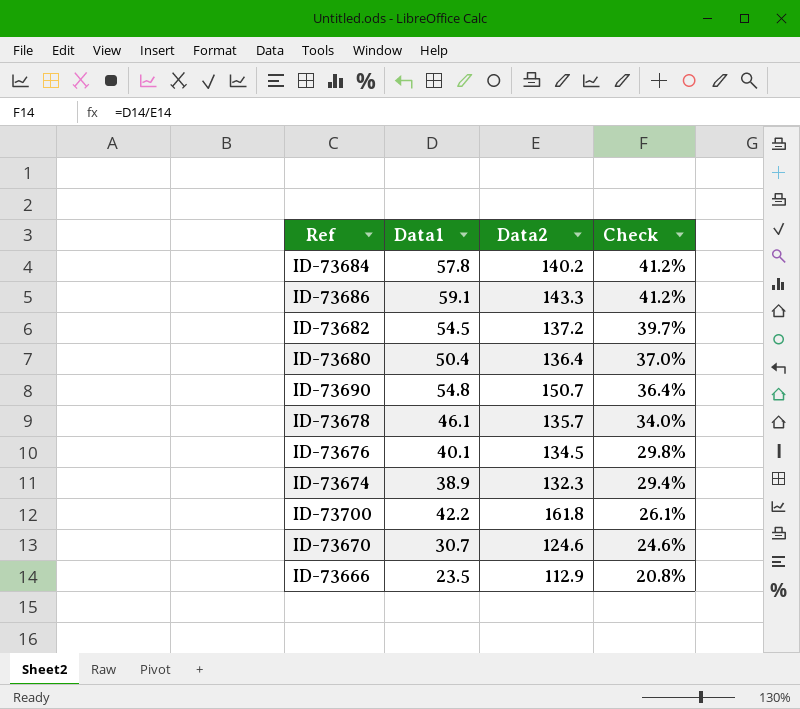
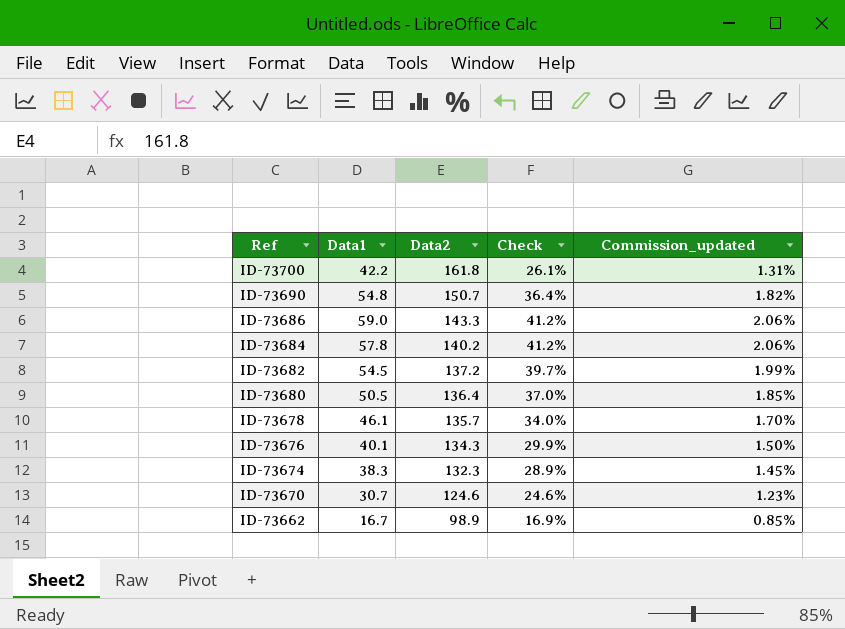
row order: Check descending -> Ref descending
column Commission_updated | formula: none -> [Check] * 0.05
row ID-73666: 23.5 | 112.9 | 20.8% -> none
ID-73686 | Data1: 59.1 -> 59.0
ID-73680 | Data1: 50.4 -> 50.5
ID-73676 | Data2: 134.5 -> 134.3
ID-73676 | Check: 29.8% -> 29.9%
ID-73674 | Data1: 38.9 -> 38.3
ID-73674 | Check: 29.4% -> 28.9%
row ID-73662: none -> 16.7 | 98.9 | 16.9% | 0.85%

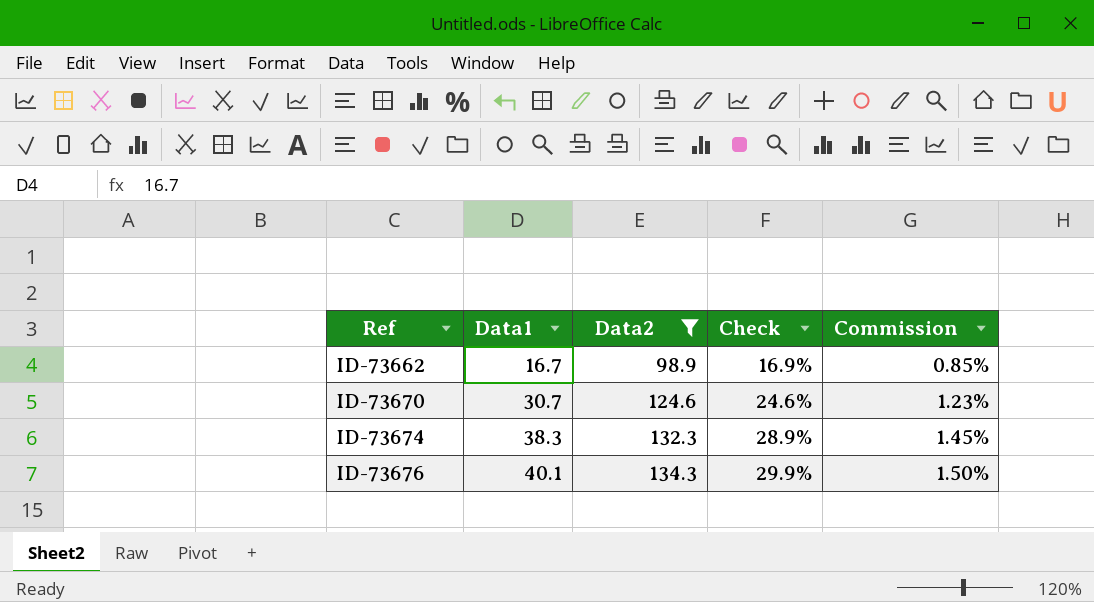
filter: none -> Data2 <= 134.3
row order: Ref descending -> Ref ascending
column name: Commission_updated -> Commission

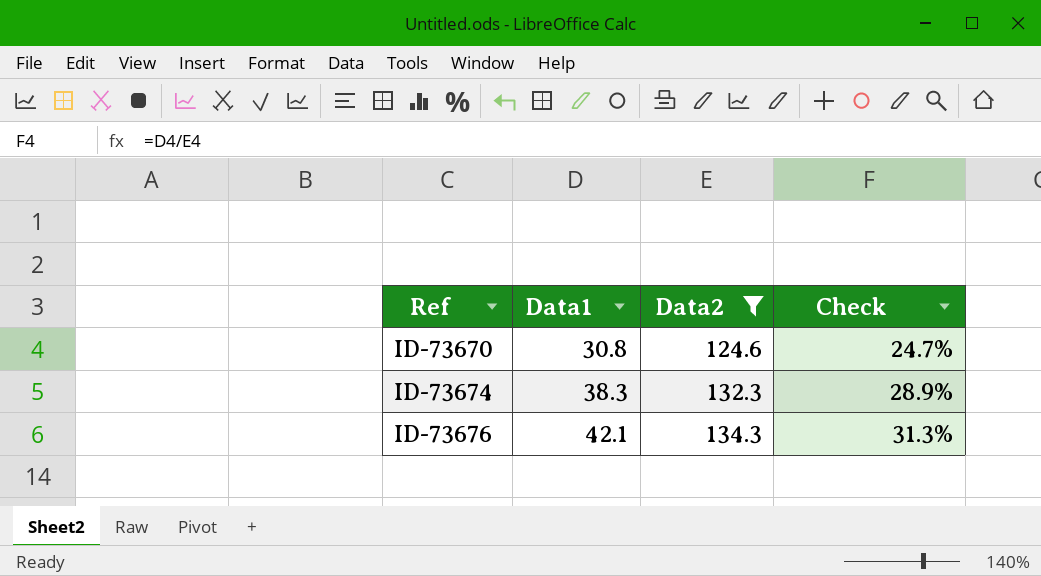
column Commission | formula: [Check] * 0.05 -> none
row ID-73662: 16.7 | 98.9 | 16.9% | 0.85% -> none
ID-73670 | Data1: 30.7 -> 30.8
ID-73670 | Check: 24.6% -> 24.7%
ID-73676 | Data1: 40.1 -> 42.1
ID-73676 | Check: 29.9% -> 31.3%

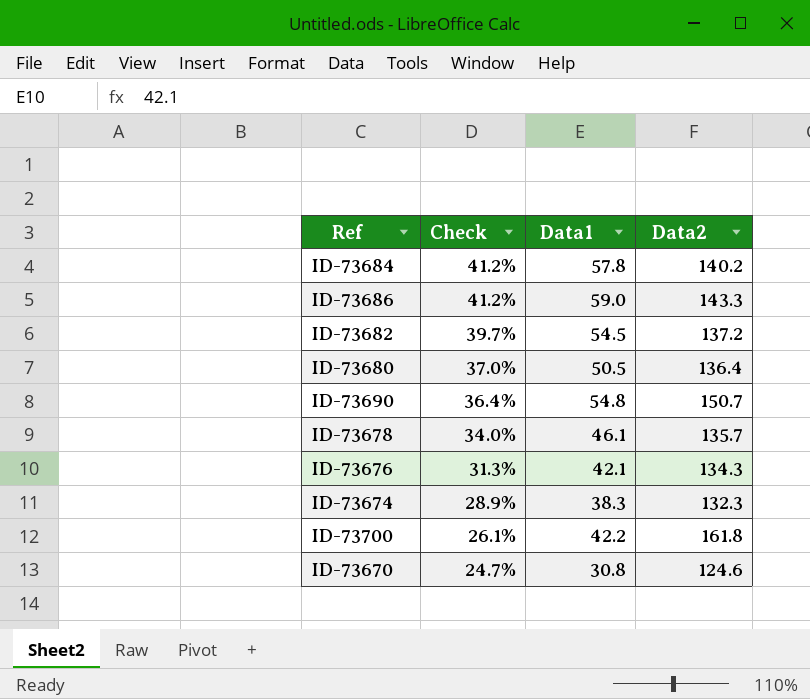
filter: Data2 <= 134.3 -> none
row order: Ref ascending -> Check descending
column Check | position: 4 -> 2

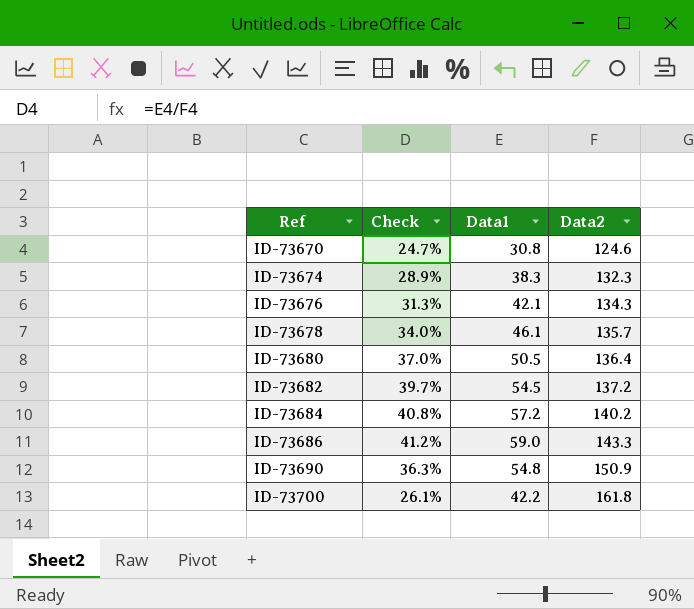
row order: Check descending -> Ref ascending
ID-73684 | Check: 41.2% -> 40.8%
ID-73684 | Data1: 57.8 -> 57.2
ID-73690 | Check: 36.4% -> 36.3%
ID-73690 | Data2: 150.7 -> 150.9

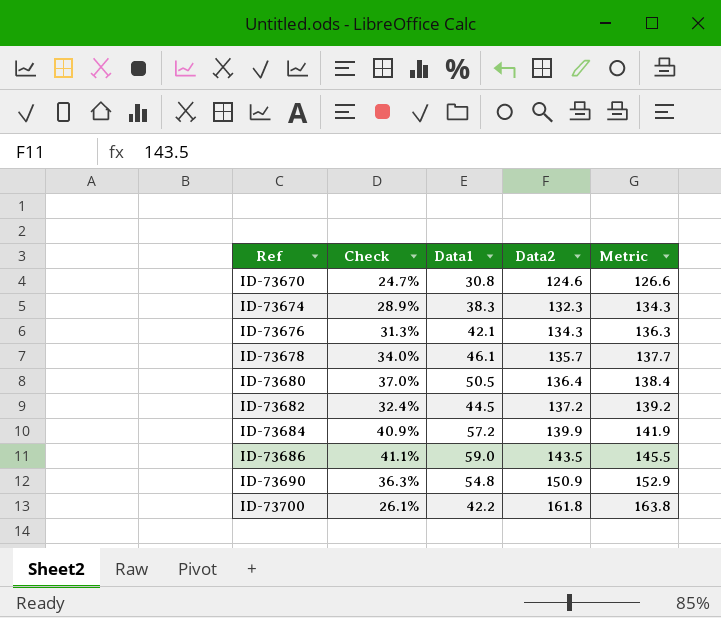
column Metric | formula: none -> [Data2] + 2
ID-73682 | Check: 39.7% -> 32.4%
ID-73682 | Data1: 54.5 -> 44.5
ID-73684 | Check: 40.8% -> 40.9%
ID-73684 | Data2: 140.2 -> 139.9
ID-73686 | Check: 41.2% -> 41.1%
ID-73686 | Data2: 143.3 -> 143.5

